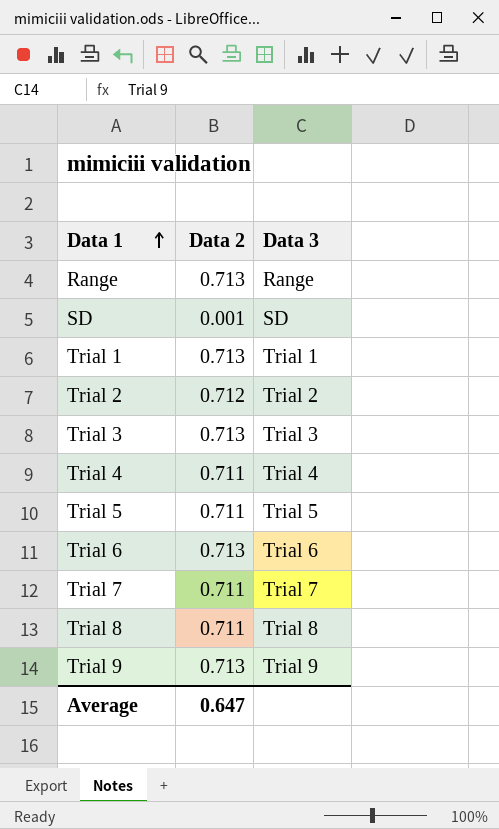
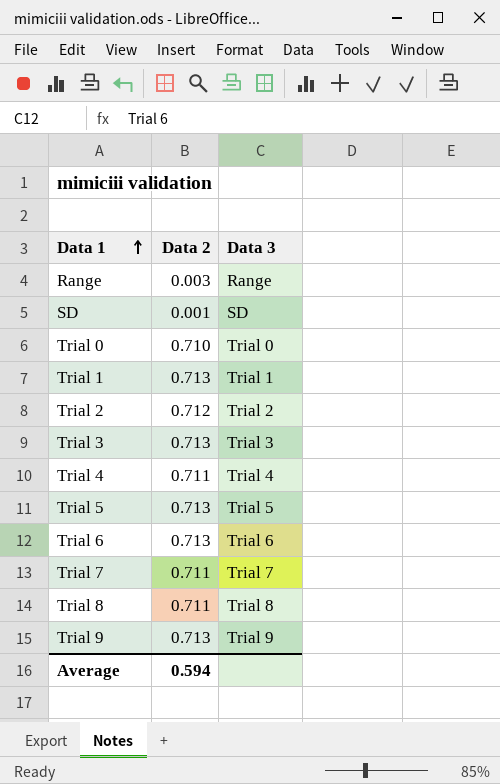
Range | Data 2: 0.713 -> 0.003
row Trial 0: none -> 0.710 | Trial 0
Trial 5 | Data 2: 0.711 -> 0.713
Average | Data 2: 0.647 -> 0.594

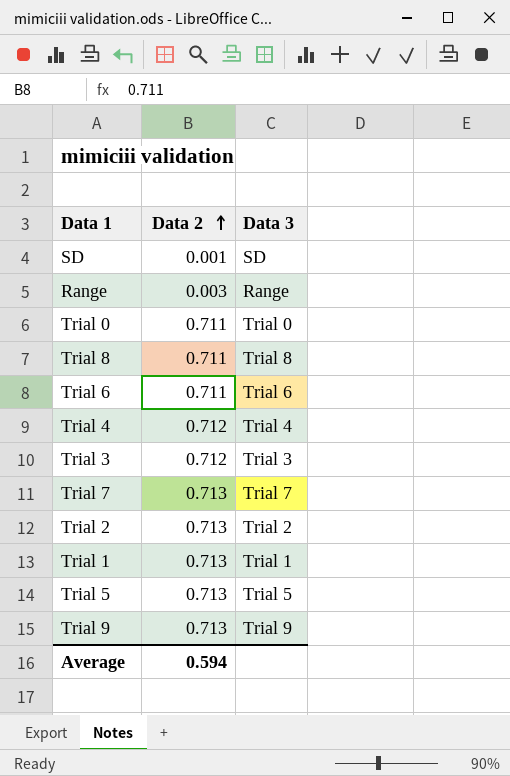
row order: Data 1 ascending -> Data 2 ascending
Trial 0 | Data 2: 0.710 -> 0.711
Trial 6 | Data 2: 0.713 -> 0.711
Trial 4 | Data 2: 0.711 -> 0.712
Trial 3 | Data 2: 0.713 -> 0.712
Trial 7 | Data 2: 0.711 -> 0.713
Trial 2 | Data 2: 0.712 -> 0.713

